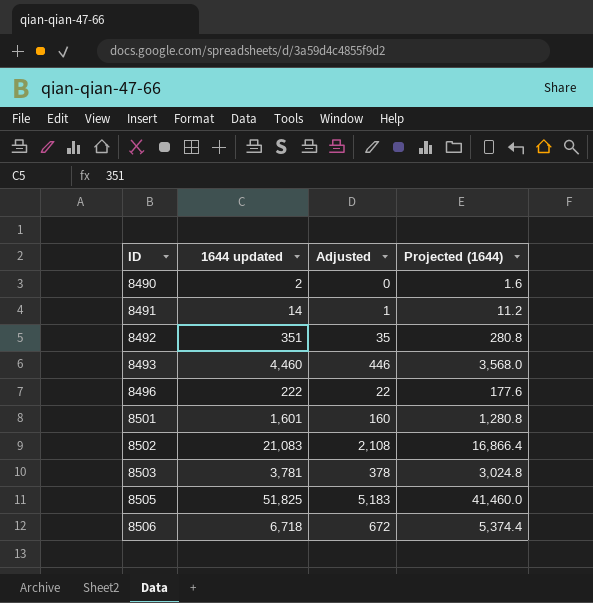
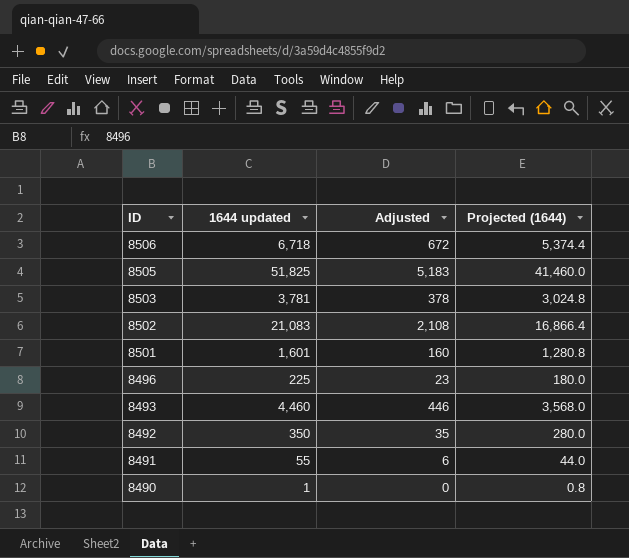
row order: ID ascending -> ID descending
8496 | 1644 updated: 222 -> 225
8496 | Adjusted: 22 -> 23
8496 | Projected (1644): 177.6 -> 180.0
8492 | 1644 updated: 351 -> 350
8492 | Projected (1644): 280.8 -> 280.0
8491 | 1644 updated: 14 -> 55
8491 | Adjusted: 1 -> 6
8491 | Projected (1644): 11.2 -> 44.0
8490 | 1644 updated: 2 -> 1
8490 | Projected (1644): 1.6 -> 0.8

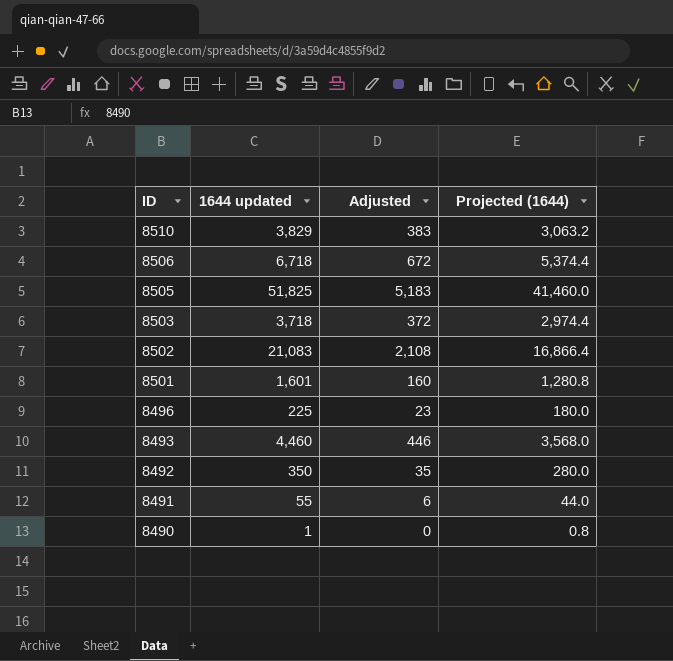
row 8510: none -> 3,829 | 383 | 3,063.2
8503 | 1644 updated: 3,781 -> 3,718
8503 | Adjusted: 378 -> 372
8503 | Projected (1644): 3,024.8 -> 2,974.4

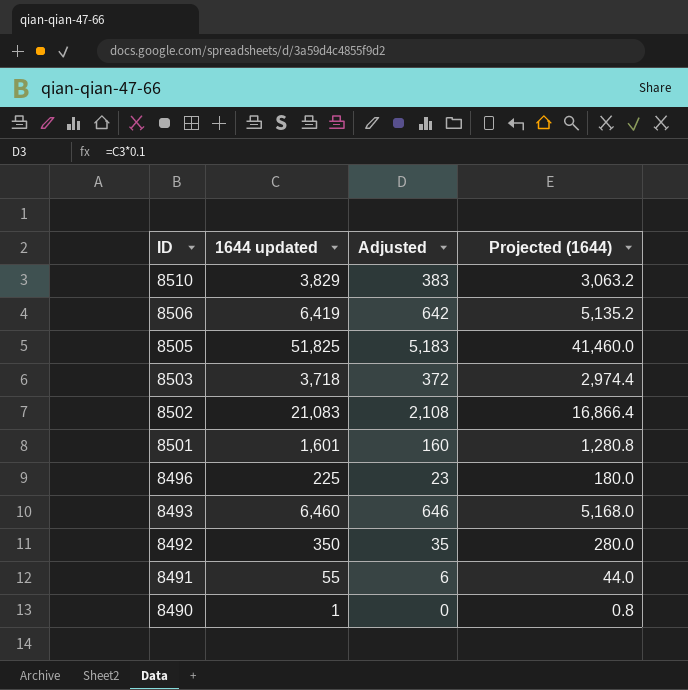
8506 | 1644 updated: 6,718 -> 6,419
8506 | Adjusted: 672 -> 642
8506 | Projected (1644): 5,374.4 -> 5,135.2
8493 | 1644 updated: 4,460 -> 6,460
8493 | Adjusted: 446 -> 646
8493 | Projected (1644): 3,568.0 -> 5,168.0

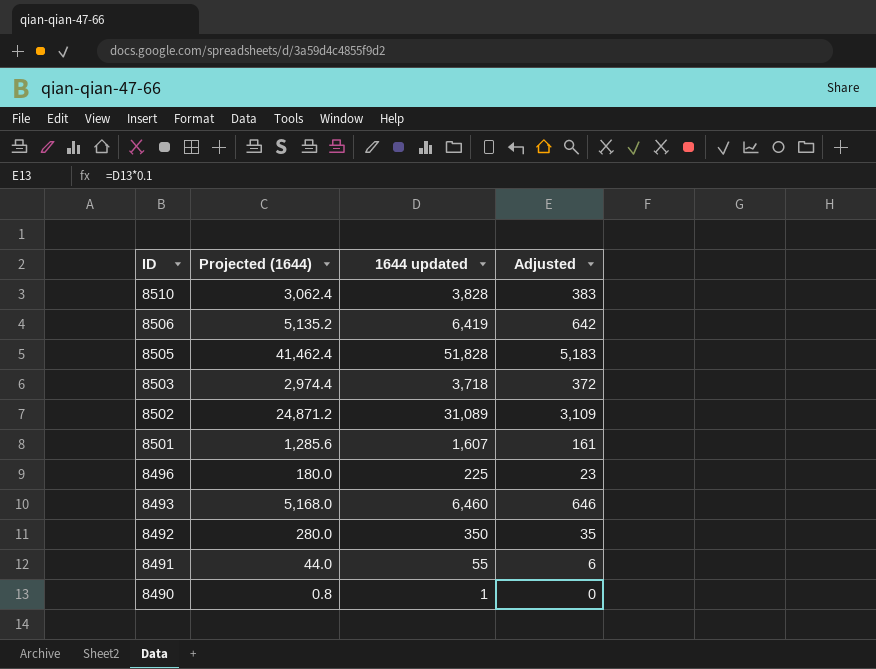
column Projected (1644) | position: 4 -> 2
8510 | Projected (1644): 3,063.2 -> 3,062.4
8510 | 1644 updated: 3,829 -> 3,828
8505 | Projected (1644): 41,460.0 -> 41,462.4
8505 | 1644 updated: 51,825 -> 51,828
8502 | Projected (1644): 16,866.4 -> 24,871.2
8502 | 1644 updated: 21,083 -> 31,089
8502 | Adjusted: 2,108 -> 3,109
8501 | Projected (1644): 1,280.8 -> 1,285.6
8501 | 1644 updated: 1,601 -> 1,607
8501 | Adjusted: 160 -> 161

